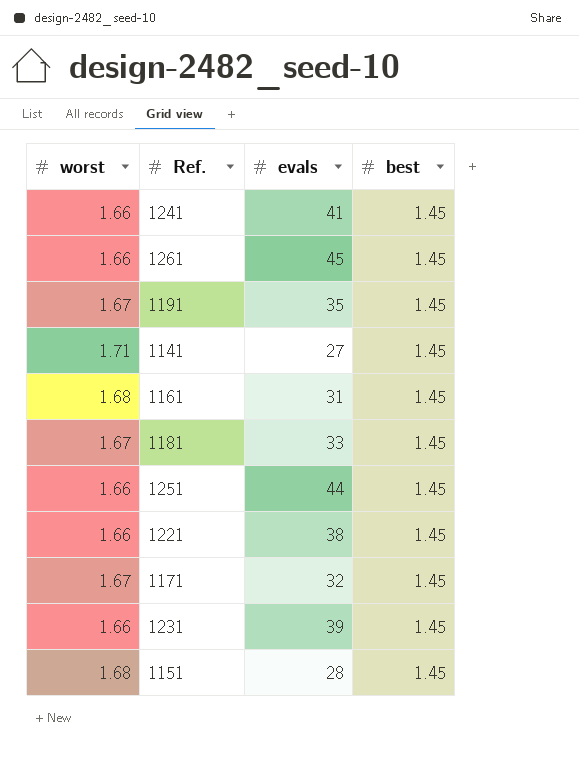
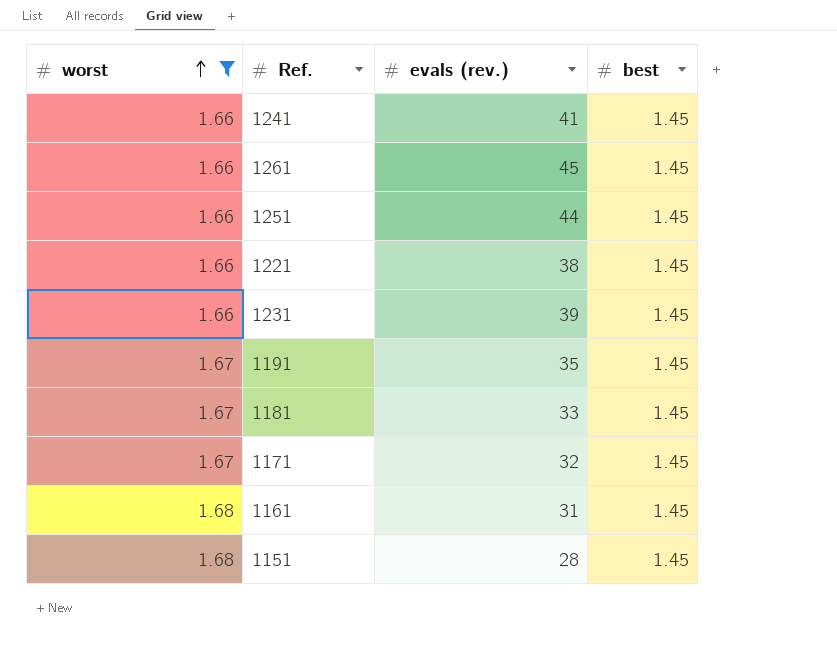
filter: none -> worst != 1.71
row order: none -> worst ascending
column name: evals -> evals (rev.)

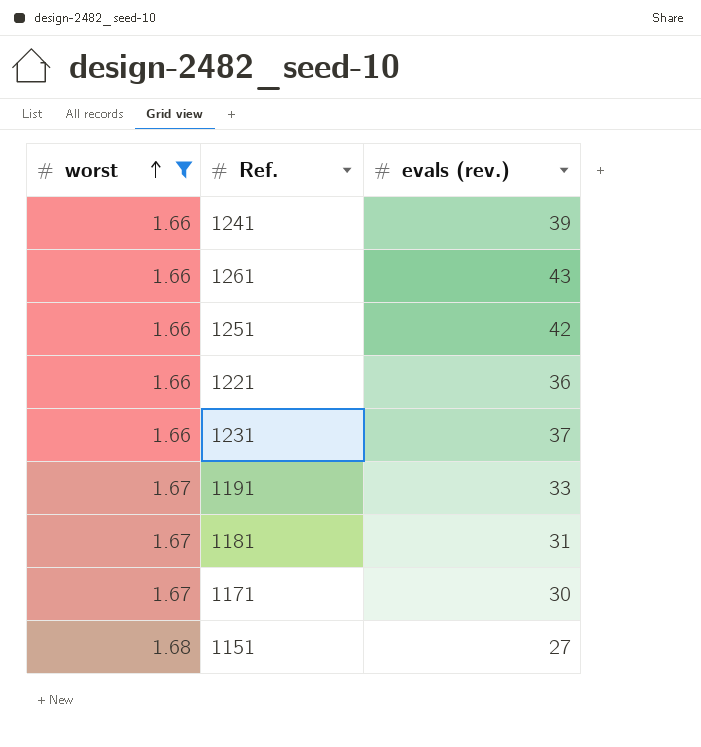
column best | position: 4 -> none
row 1161: 1.68 | 31 | 1.45 -> none
1241 | evals (rev.): 41 -> 39
1261 | evals (rev.): 45 -> 43
1251 | evals (rev.): 44 -> 42
1221 | evals (rev.): 38 -> 36
1231 | evals (rev.): 39 -> 37
1191 | evals (rev.): 35 -> 33
1181 | evals (rev.): 33 -> 31
1171 | evals (rev.): 32 -> 30
1151 | evals (rev.): 28 -> 27

